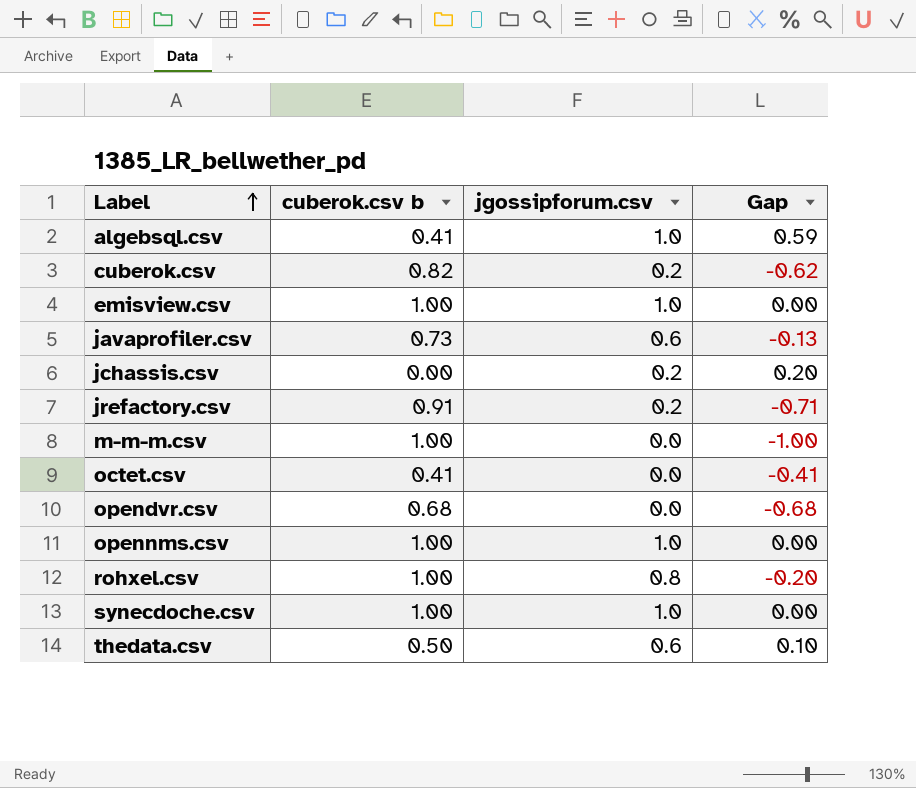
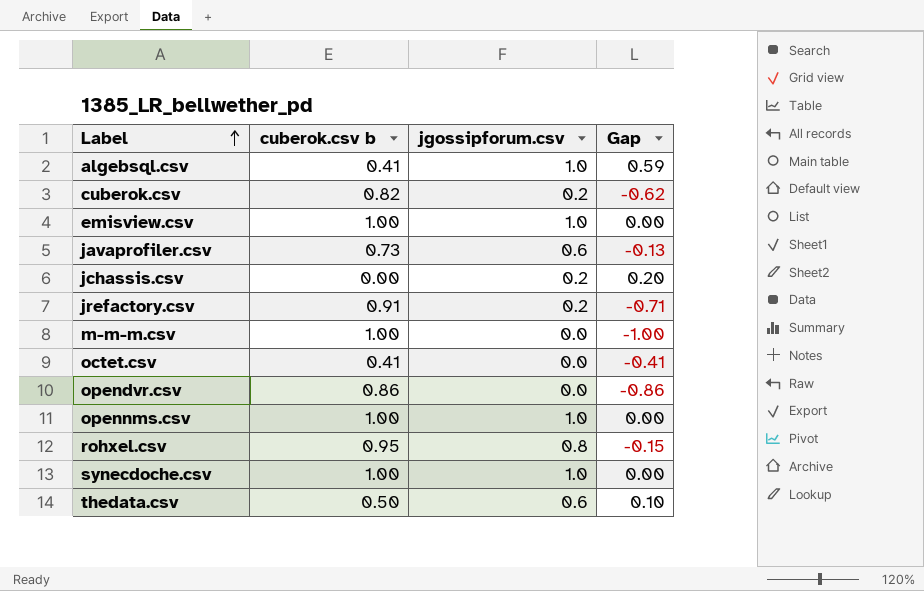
opendvr.csv | cuberok.csv b: 0.68 -> 0.86
opendvr.csv | Gap: -0.68 -> -0.86
rohxel.csv | cuberok.csv b: 1.00 -> 0.95
rohxel.csv | Gap: -0.20 -> -0.15

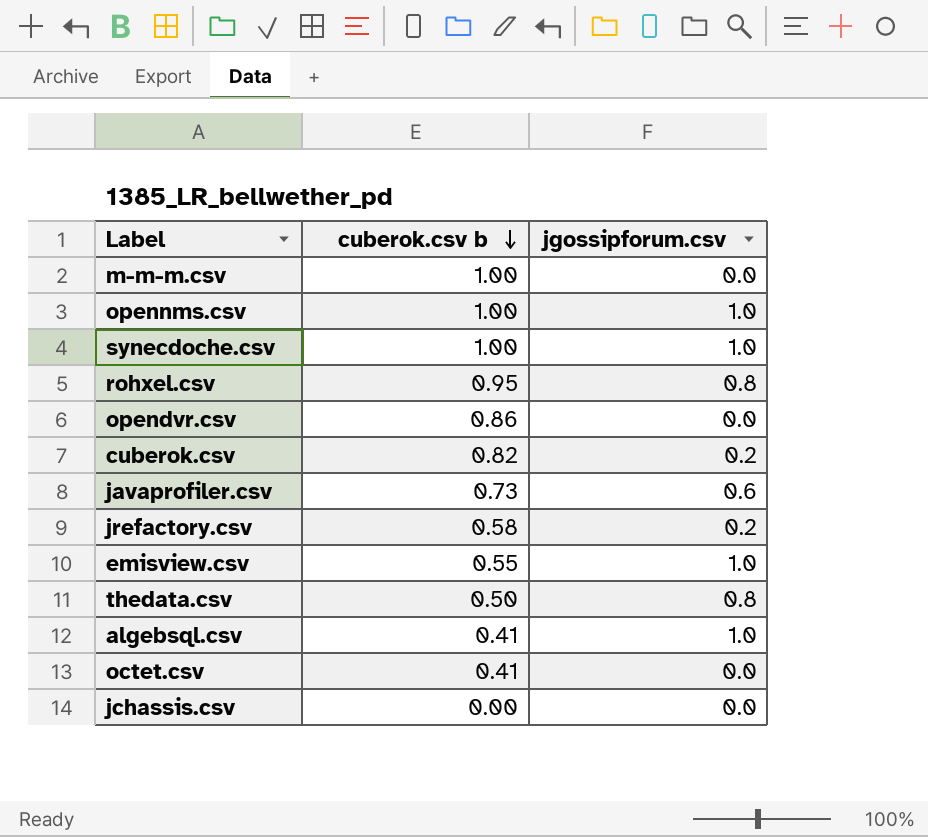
row order: Label ascending -> cuberok.csv b descending
column Gap | formula: [jgossipforum.csv] - [cuberok.csv b] -> none
jrefactory.csv | cuberok.csv b: 0.91 -> 0.58
emisview.csv | cuberok.csv b: 1.00 -> 0.55
thedata.csv | jgossipforum.csv: 0.6 -> 0.8
jchassis.csv | jgossipforum.csv: 0.2 -> 0.0

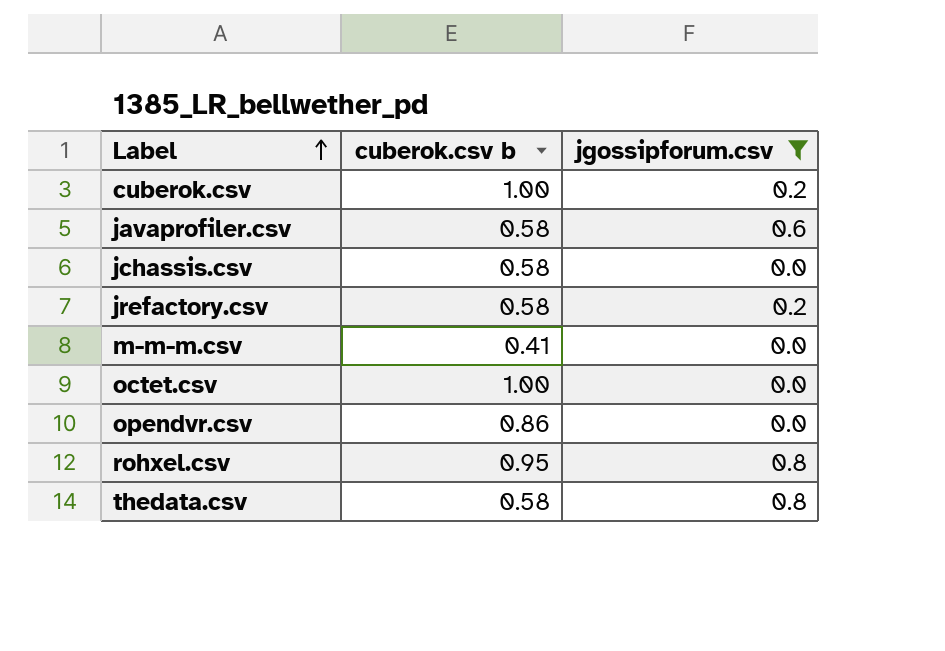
filter: none -> jgossipforum.csv != 1.0
row order: cuberok.csv b descending -> Label ascending
cuberok.csv | cuberok.csv b: 0.82 -> 1.00
javaprofiler.csv | cuberok.csv b: 0.73 -> 0.58
jchassis.csv | cuberok.csv b: 0.00 -> 0.58
m-m-m.csv | cuberok.csv b: 1.00 -> 0.41
octet.csv | cuberok.csv b: 0.41 -> 1.00
thedata.csv | cuberok.csv b: 0.50 -> 0.58

